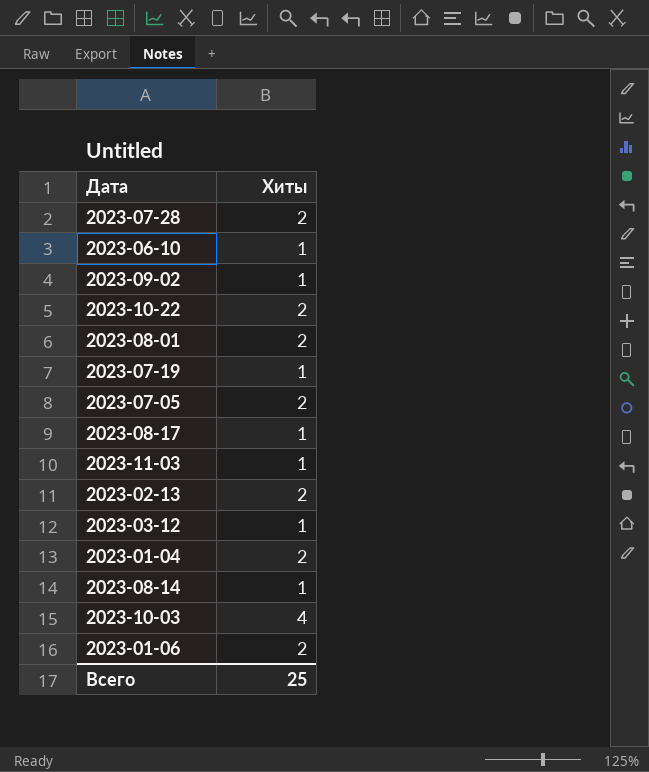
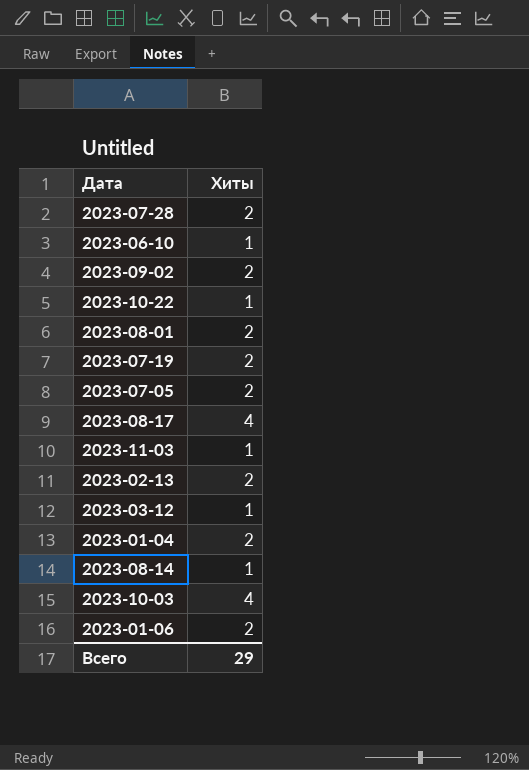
2023-09-02 | Хиты: 1 -> 2
2023-10-22 | Хиты: 2 -> 1
2023-07-19 | Хиты: 1 -> 2
2023-08-17 | Хиты: 1 -> 4
Всего | Хиты: 25 -> 29

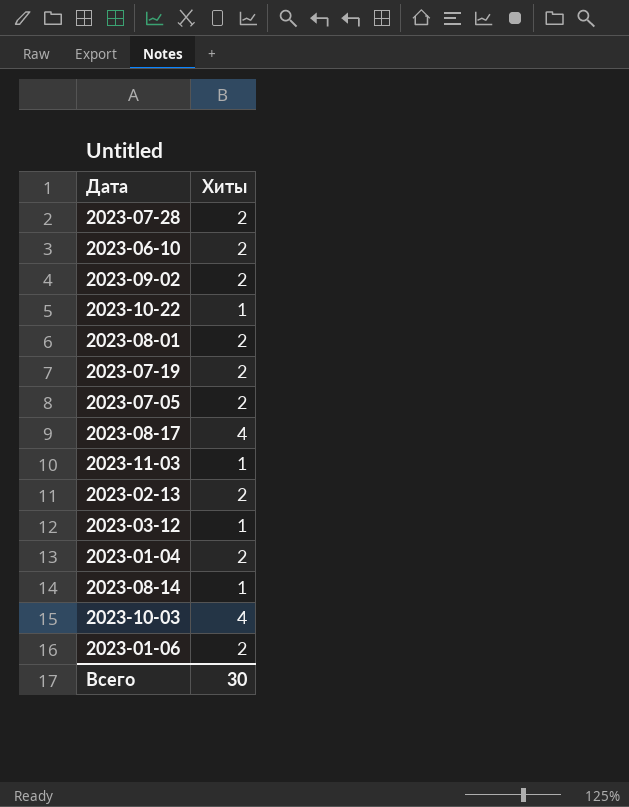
2023-06-10 | Хиты: 1 -> 2
Всего | Хиты: 29 -> 30

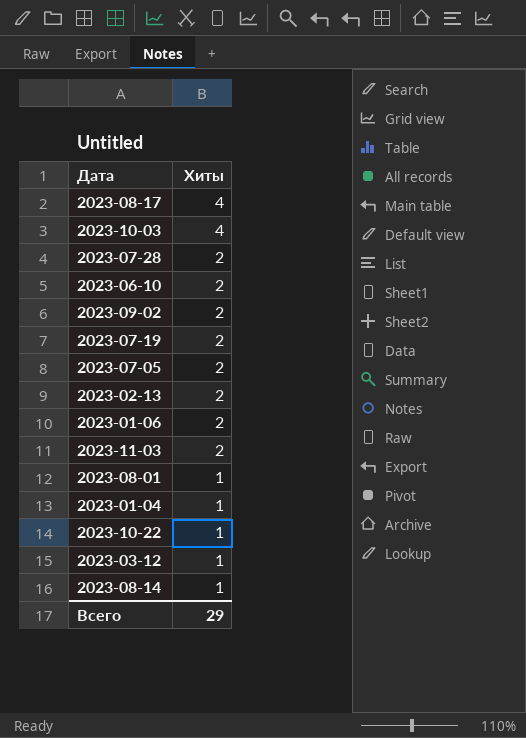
row order: none -> Хиты descending
2023-11-03 | Хиты: 1 -> 2
2023-08-01 | Хиты: 2 -> 1
2023-01-04 | Хиты: 2 -> 1
Всего | Хиты: 30 -> 29

